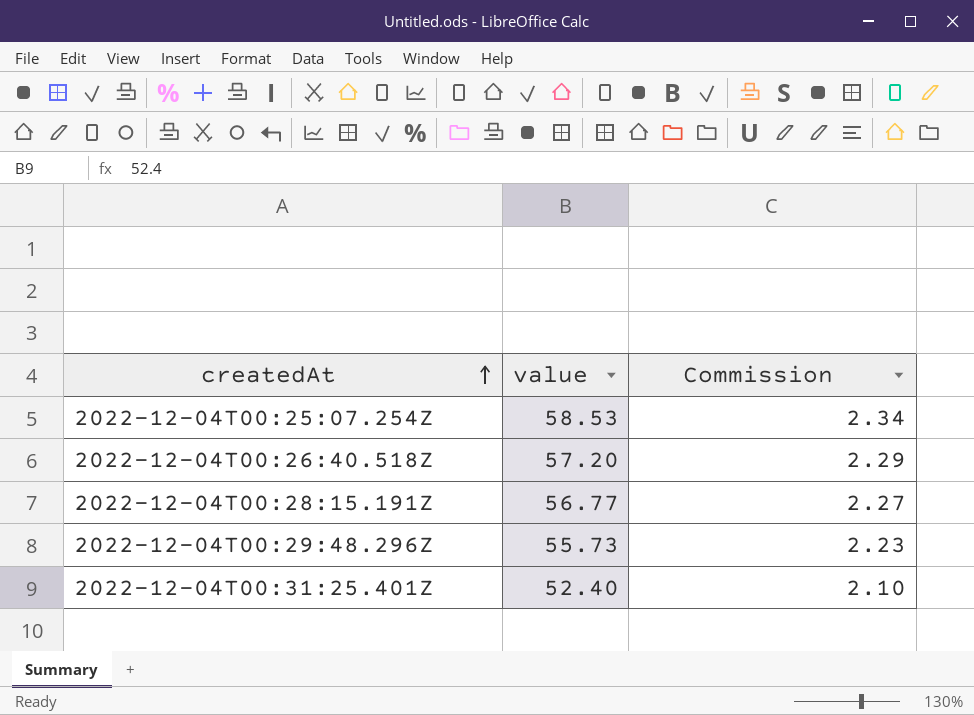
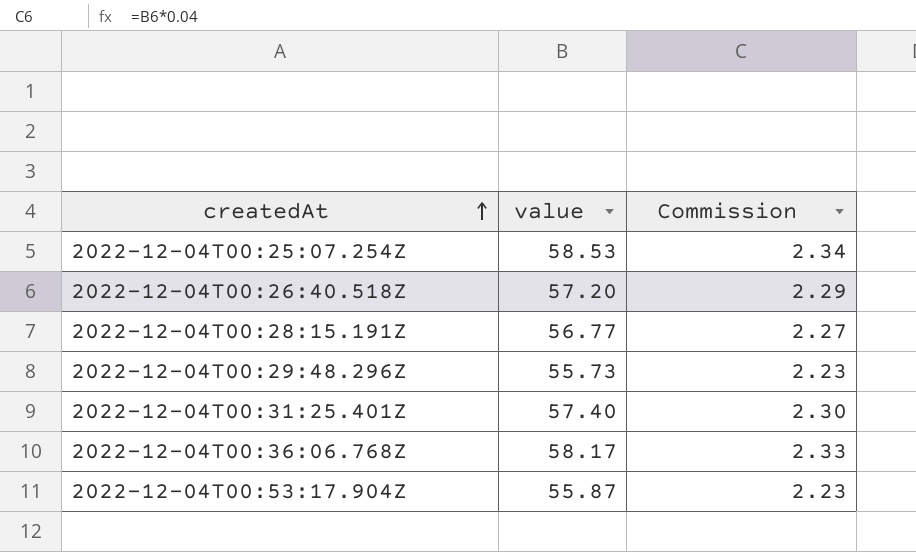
2022-12-04T00:31:25.401Z | value: 52.40 -> 57.40
2022-12-04T00:31:25.401Z | Commission: 2.10 -> 2.30
row 2022-12-04T00:36:06.768Z: none -> 58.17 | 2.33
row 2022-12-04T00:53:17.904Z: none -> 55.87 | 2.23

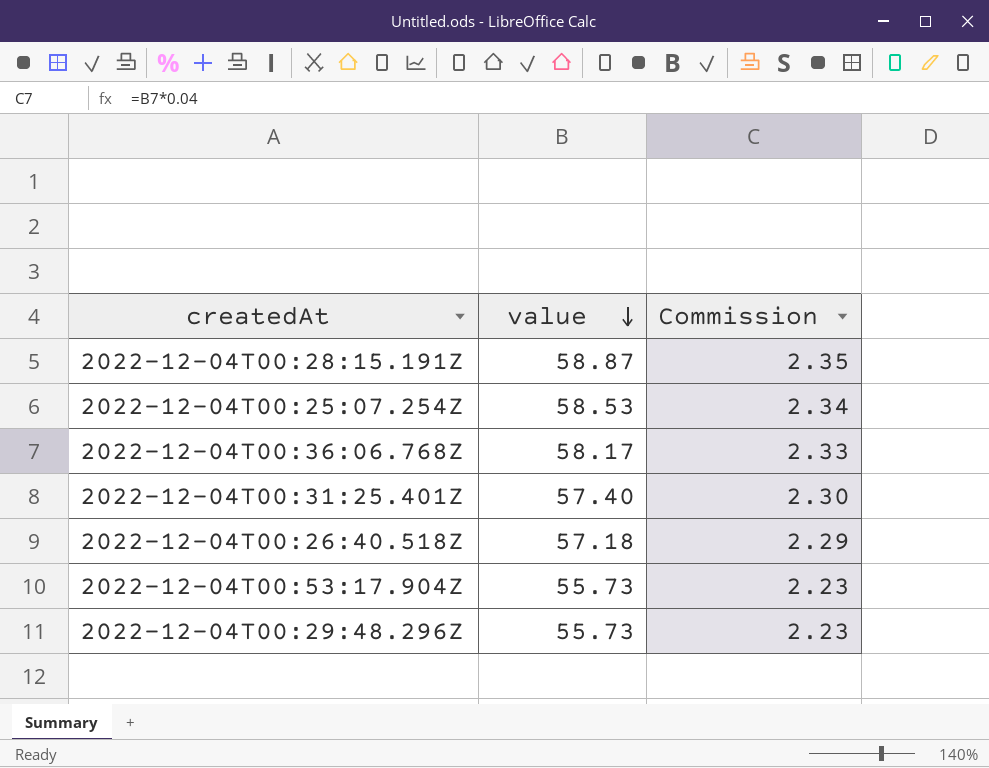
row order: createdAt ascending -> value descending
2022-12-04T00:28:15.191Z | value: 56.77 -> 58.87
2022-12-04T00:28:15.191Z | Commission: 2.27 -> 2.35
2022-12-04T00:26:40.518Z | value: 57.20 -> 57.18
2022-12-04T00:53:17.904Z | value: 55.87 -> 55.73

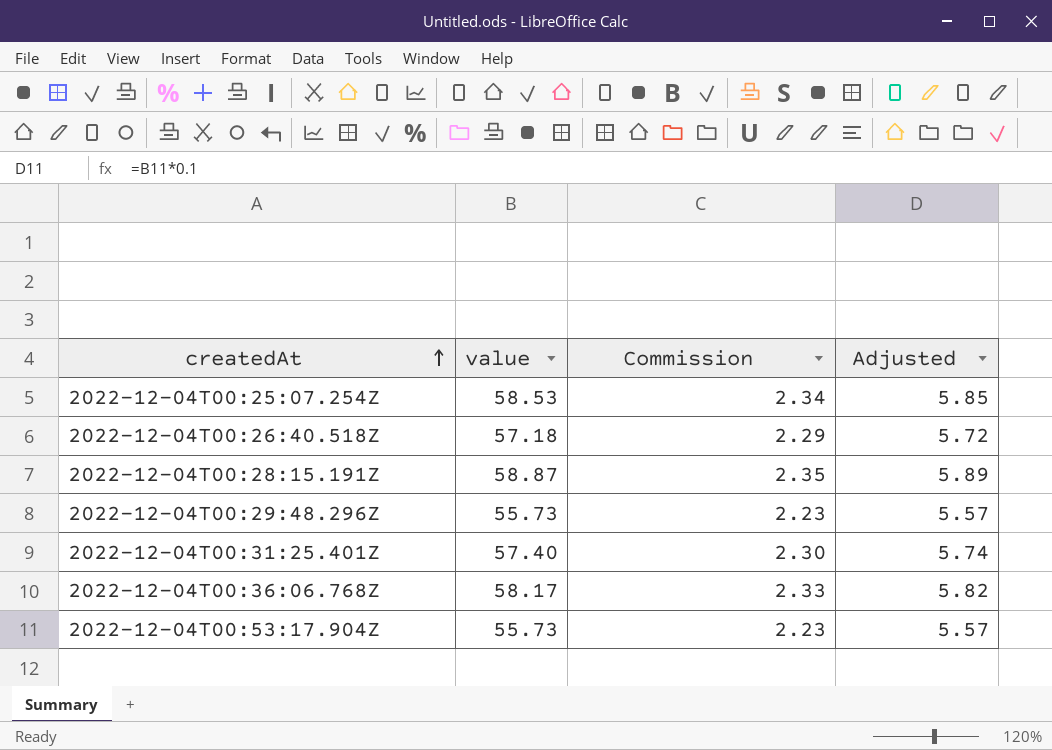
row order: value descending -> createdAt ascending
column Adjusted | formula: none -> [value] * 0.1

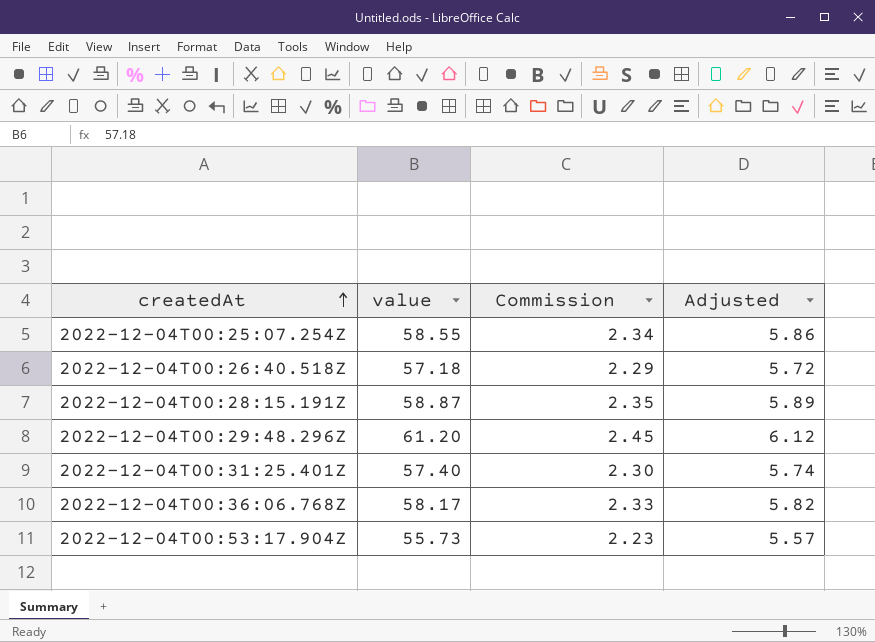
2022-12-04T00:25:07.254Z | value: 58.53 -> 58.55
2022-12-04T00:25:07.254Z | Adjusted: 5.85 -> 5.86
2022-12-04T00:29:48.296Z | value: 55.73 -> 61.20
2022-12-04T00:29:48.296Z | Commission: 2.23 -> 2.45
2022-12-04T00:29:48.296Z | Adjusted: 5.57 -> 6.12

